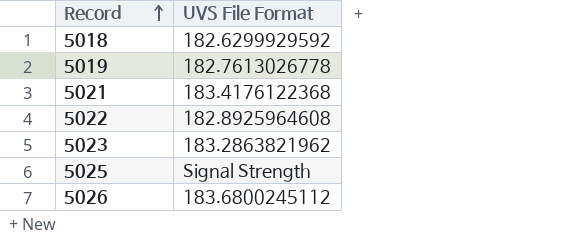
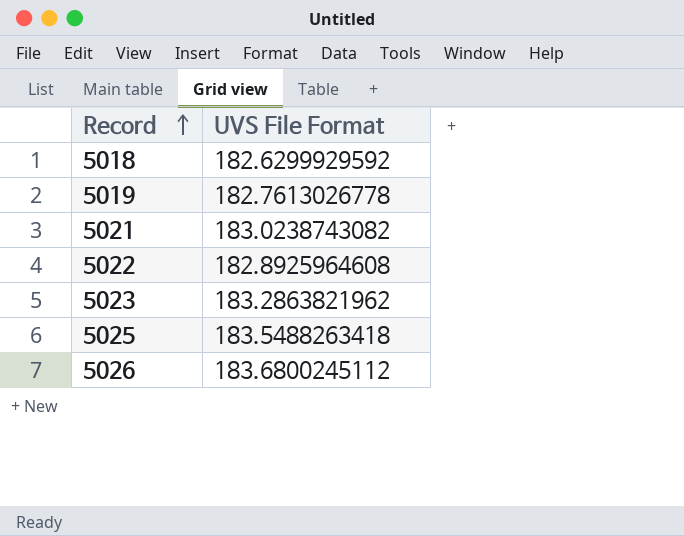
5021 | UVS File Format: 183.4176122368 -> 183.0238743082
5025 | UVS File Format: Signal Strength -> 183.5488263418

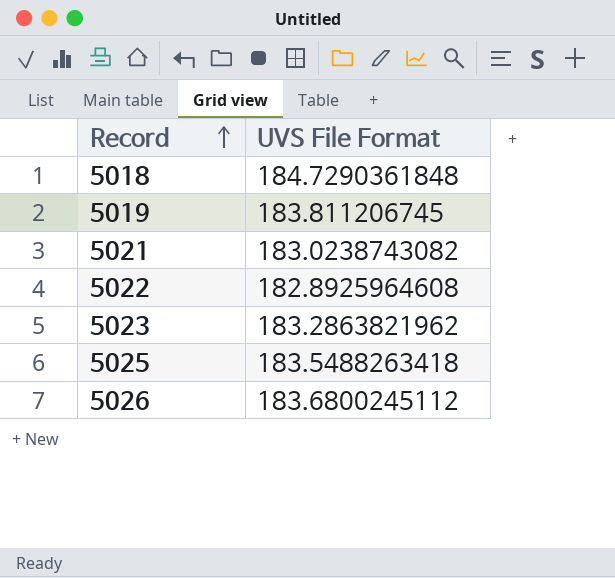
5018 | UVS File Format: 182.6299929592 -> 184.7290361848
5019 | UVS File Format: 182.7613026778 -> 183.811206745

